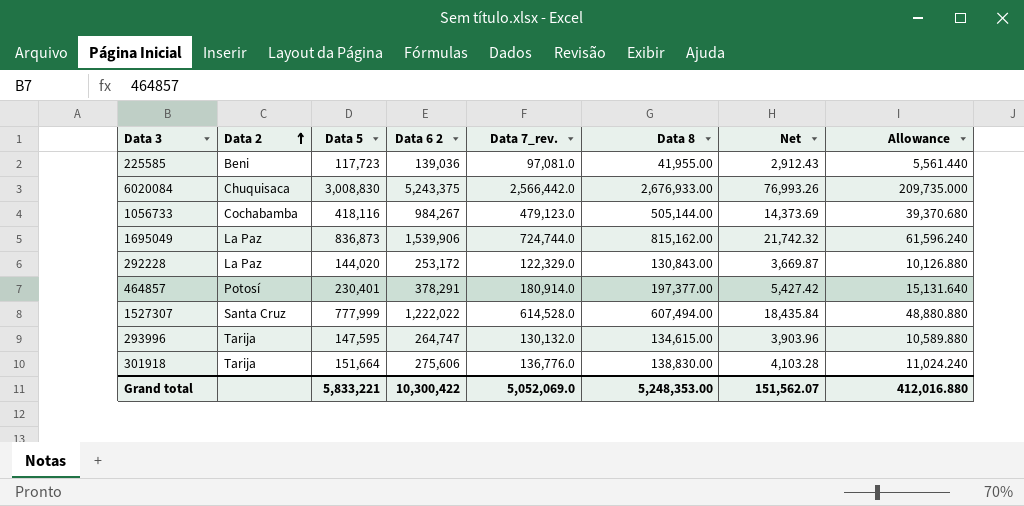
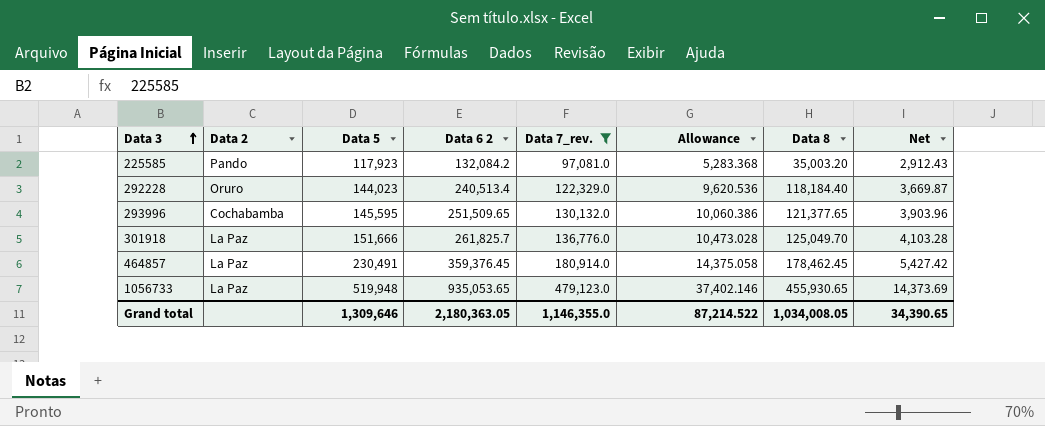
filter: none -> Data 7_rev. <= 479,123.0
row order: Data 2 ascending -> Data 3 ascending
column Allowance | position: 8 -> 6
225585 | Data 2: Beni -> Pando
225585 | Data 5: 117,723 -> 117,923
225585 | Data 6 2: 139,036 -> 132,084.2
225585 | Allowance: 5,561.440 -> 5,283.368
225585 | Data 8: 41,955.00 -> 35,003.20
292228 | Data 2: La Paz -> Oruro
292228 | Data 5: 144,020 -> 144,023
292228 | Data 6 2: 253,172 -> 240,513.4
292228 | Allowance: 10,126.880 -> 9,620.536
292228 | Data 8: 130,843.00 -> 118,184.40
293996 | Data 2: Tarija -> Cochabamba
293996 | Data 5: 147,595 -> 145,595
293996 | Data 6 2: 264,747 -> 251,509.65
293996 | Allowance: 10,589.880 -> 10,060.386
293996 | Data 8: 134,615.00 -> 121,377.65
301918 | Data 2: Tarija -> La Paz
301918 | Data 5: 151,664 -> 151,666
301918 | Data 6 2: 275,606 -> 261,825.7
301918 | Allowance: 11,024.240 -> 10,473.028
301918 | Data 8: 138,830.00 -> 125,049.70
464857 | Data 2: Potosí -> La Paz
464857 | Data 5: 230,401 -> 230,491
464857 | Data 6 2: 378,291 -> 359,376.45
464857 | Allowance: 15,131.640 -> 14,375.058
464857 | Data 8: 197,377.00 -> 178,462.45
1056733 | Data 2: Cochabamba -> La Paz
1056733 | Data 5: 418,116 -> 519,948
1056733 | Data 6 2: 984,267 -> 935,053.65
1056733 | Allowance: 39,370.680 -> 37,402.146
1056733 | Data 8: 505,144.00 -> 455,930.65
Grand total | Data 5: 5,833,221 -> 1,309,646
Grand total | Data 6 2: 10,300,422 -> 2,180,363.05
Grand total | Data 7_rev.: 5,052,069.0 -> 1,146,355.0
Grand total | Allowance: 412,016.880 -> 87,214.522
Grand total | Data 8: 5,248,353.00 -> 1,034,008.05
Grand total | Net: 151,562.07 -> 34,390.65

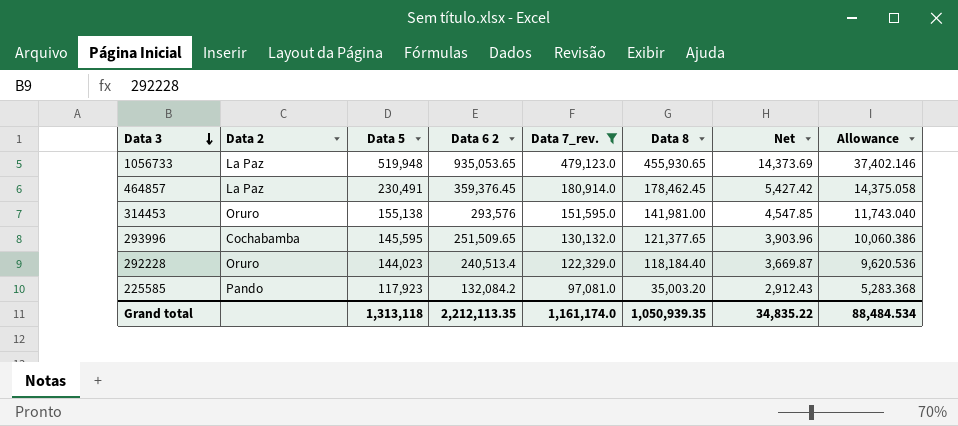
row order: Data 3 ascending -> Data 3 descending
column Allowance | position: 6 -> 8
row 301918: La Paz | 151,666 | 261,825.7 | 136,776.0 | 10,473.028 | 125,049.70 | 4,103.28 -> none
row 314453: none -> Oruro | 155,138 | 293,576 | 151,595.0 | 141,981.00 | 4,547.85 | 11,743.040
Grand total | Data 5: 1,309,646 -> 1,313,118
Grand total | Data 6 2: 2,180,363.05 -> 2,212,113.35
Grand total | Data 7_rev.: 1,146,355.0 -> 1,161,174.0
Grand total | Data 8: 1,034,008.05 -> 1,050,939.35
Grand total | Net: 34,390.65 -> 34,835.22
Grand total | Allowance: 87,214.522 -> 88,484.534

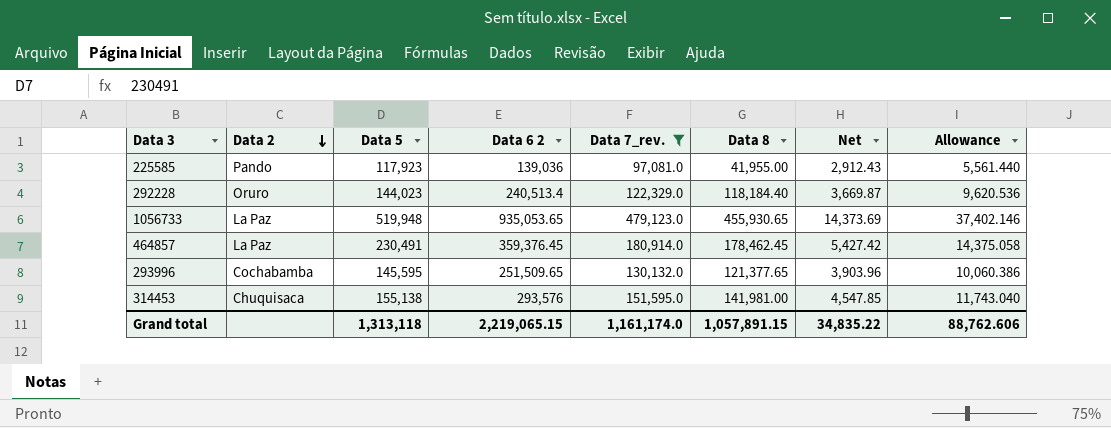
row order: Data 3 descending -> Data 2 descending
225585 | Data 6 2: 132,084.2 -> 139,036
225585 | Data 8: 35,003.20 -> 41,955.00
225585 | Allowance: 5,283.368 -> 5,561.440
314453 | Data 2: Oruro -> Chuquisaca
Grand total | Data 6 2: 2,212,113.35 -> 2,219,065.15
Grand total | Data 8: 1,050,939.35 -> 1,057,891.15
Grand total | Allowance: 88,484.534 -> 88,762.606

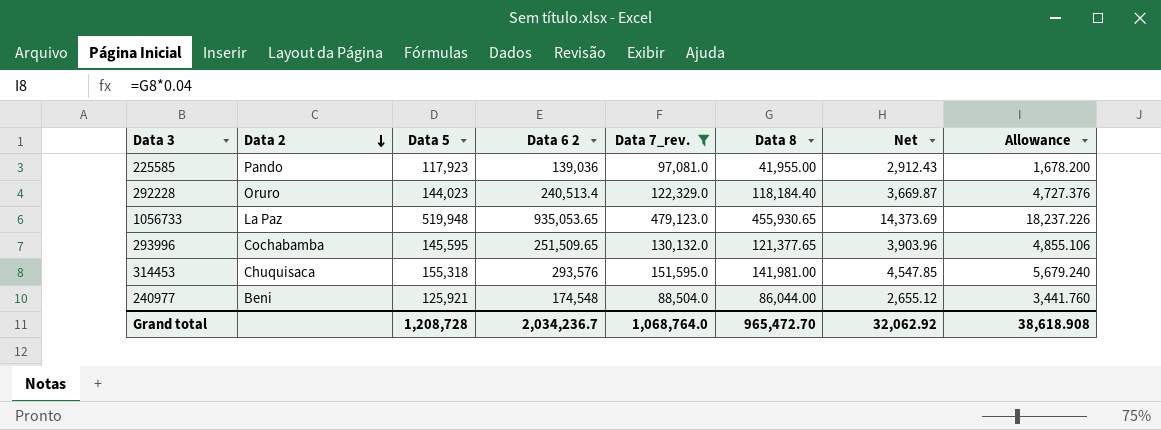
column Allowance | formula: [Data 6 2] * 0.04 -> [Data 8] * 0.04
row 464857: La Paz | 230,491 | 359,376.45 | 180,914.0 | 178,462.45 | 5,427.42 | 14,375.058 -> none
314453 | Data 5: 155,138 -> 155,318
row 240977: none -> Beni | 125,921 | 174,548 | 88,504.0 | 86,044.00 | 2,655.12 | 3,441.760
Grand total | Data 5: 1,313,118 -> 1,208,728
Grand total | Data 6 2: 2,219,065.15 -> 2,034,236.7
Grand total | Data 7_rev.: 1,161,174.0 -> 1,068,764.0
Grand total | Data 8: 1,057,891.15 -> 965,472.70
Grand total | Net: 34,835.22 -> 32,062.92
Grand total | Allowance: 88,762.606 -> 38,618.908

